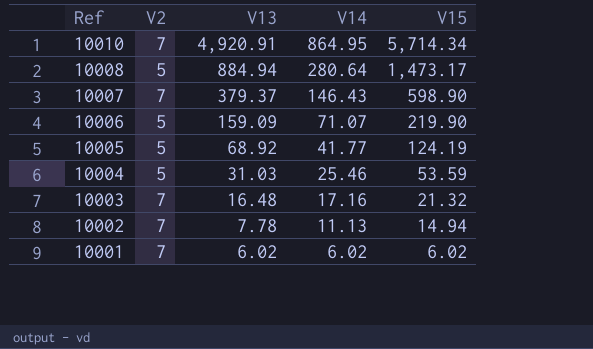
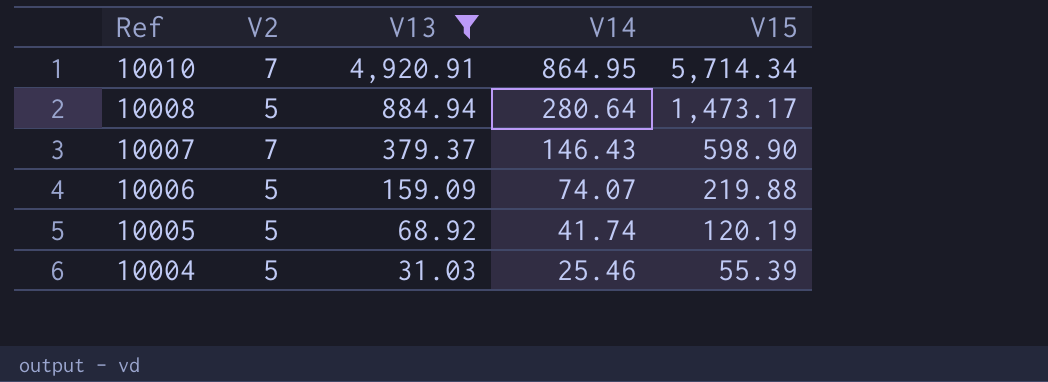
filter: none -> V13 >= 31.03
10006 | V14: 71.07 -> 74.07
10006 | V15: 219.90 -> 219.88
10005 | V14: 41.77 -> 41.74
10005 | V15: 124.19 -> 120.19
10004 | V15: 53.59 -> 55.39

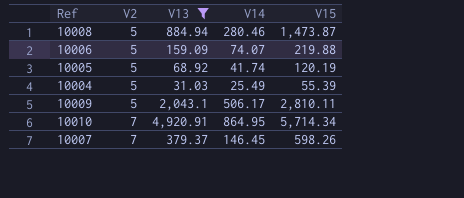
row order: Ref descending -> V2 ascending
10008 | V14: 280.64 -> 280.46
10008 | V15: 1,473.17 -> 1,473.87
10004 | V14: 25.46 -> 25.49
row 10009: none -> 5 | 2,043.1 | 506.17 | 2,810.11
10007 | V14: 146.43 -> 146.45
10007 | V15: 598.90 -> 598.26

